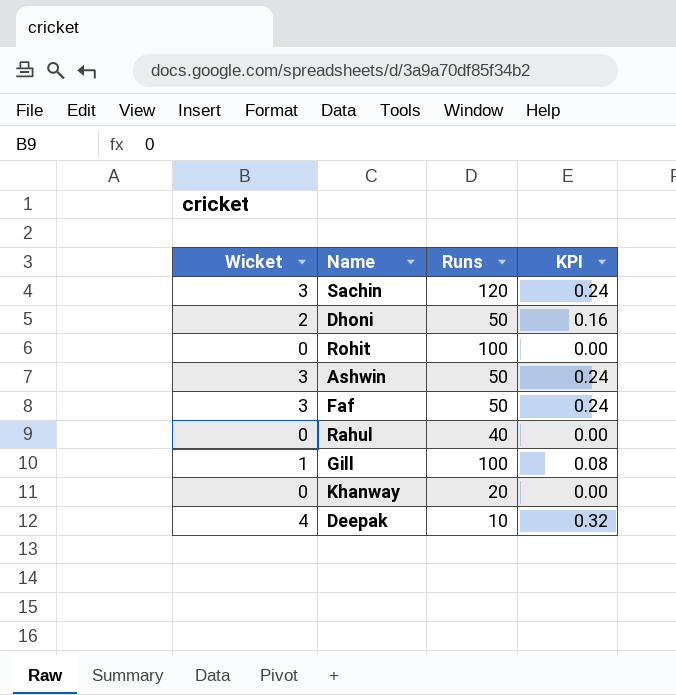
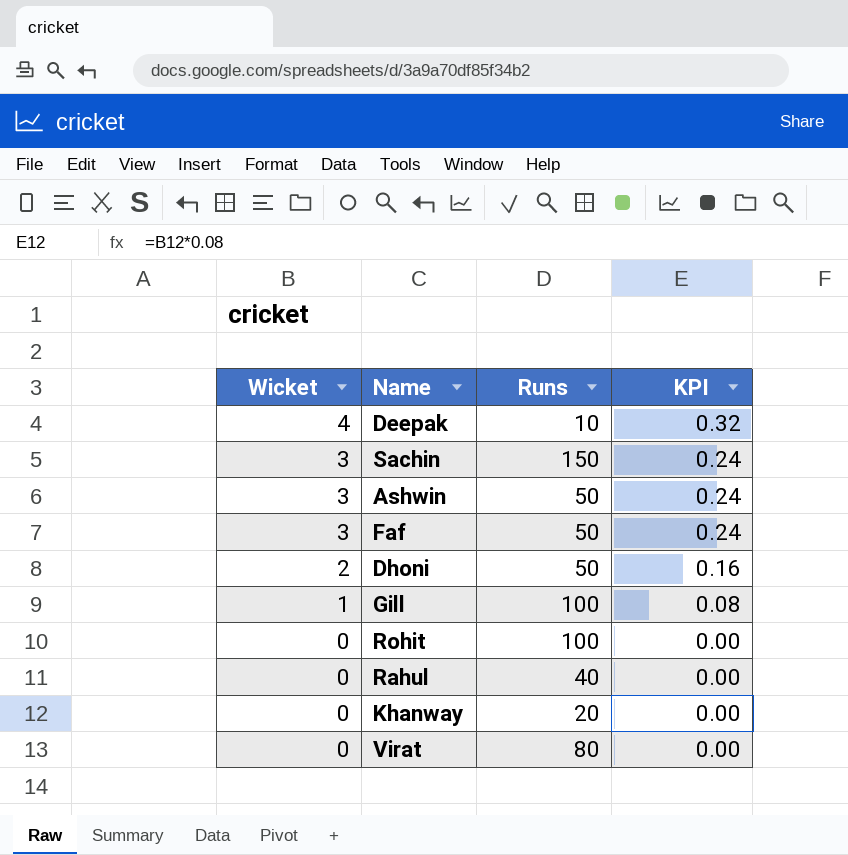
row order: none -> Wicket descending
Sachin | Runs: 120 -> 150
row Virat: none -> 0 | 80 | 0.00

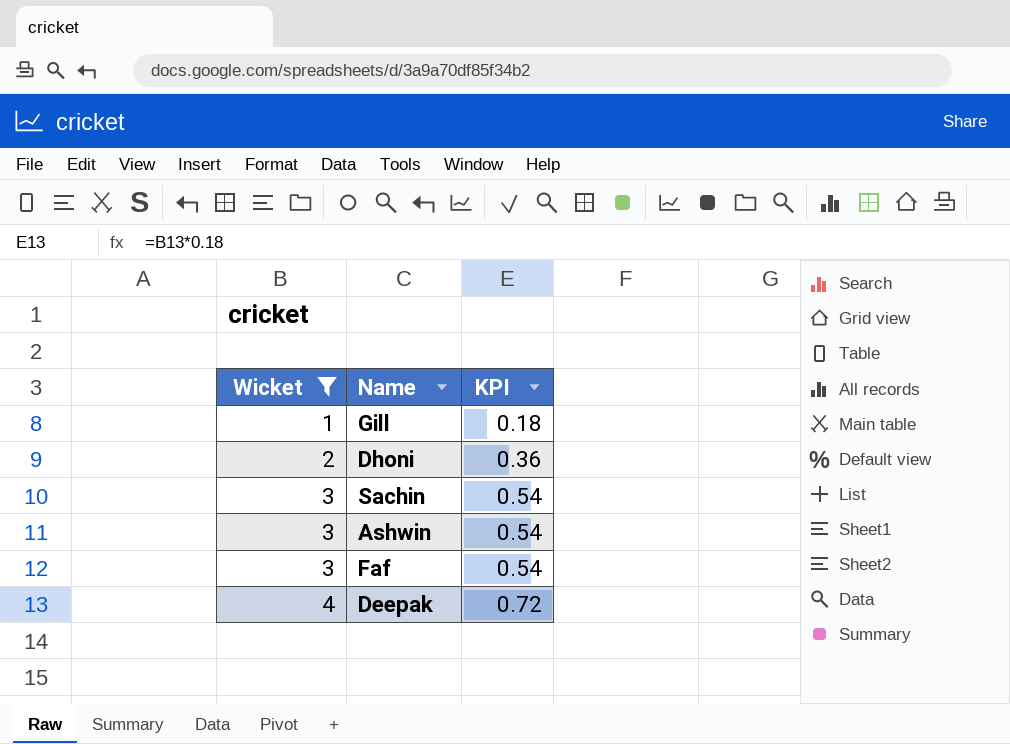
filter: none -> Wicket != 0
row order: Wicket descending -> Wicket ascending
column Runs | position: 3 -> none
column KPI | formula: [Wicket] * 0.08 -> [Wicket] * 0.18

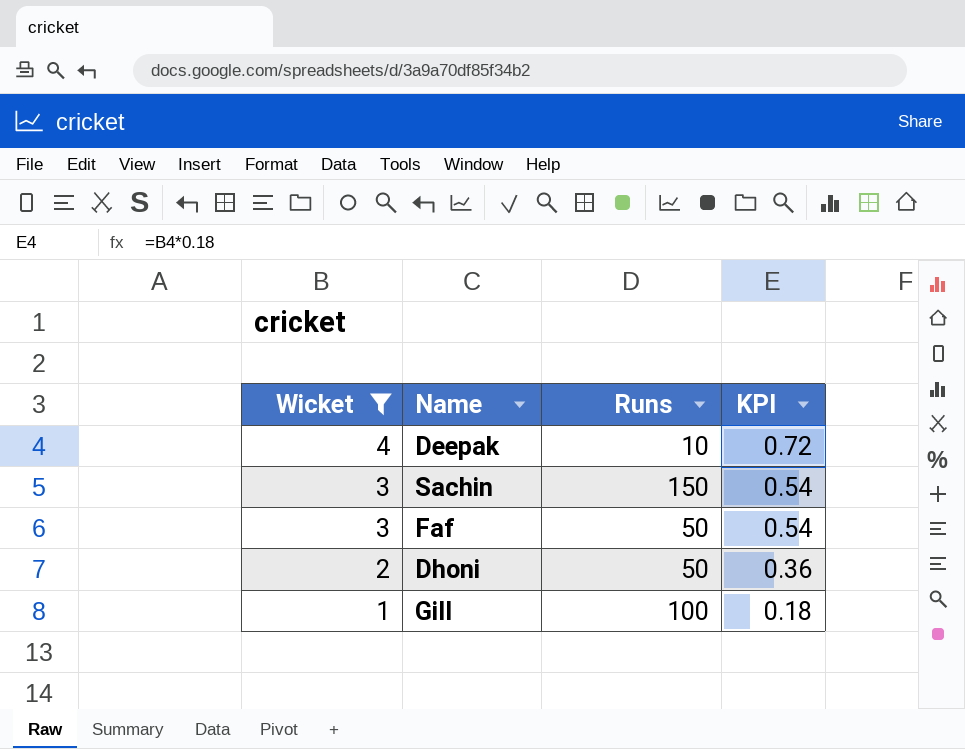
row order: Wicket ascending -> Wicket descending
column Runs | position: none -> 3
row Ashwin: 3 | 0.54 -> none

